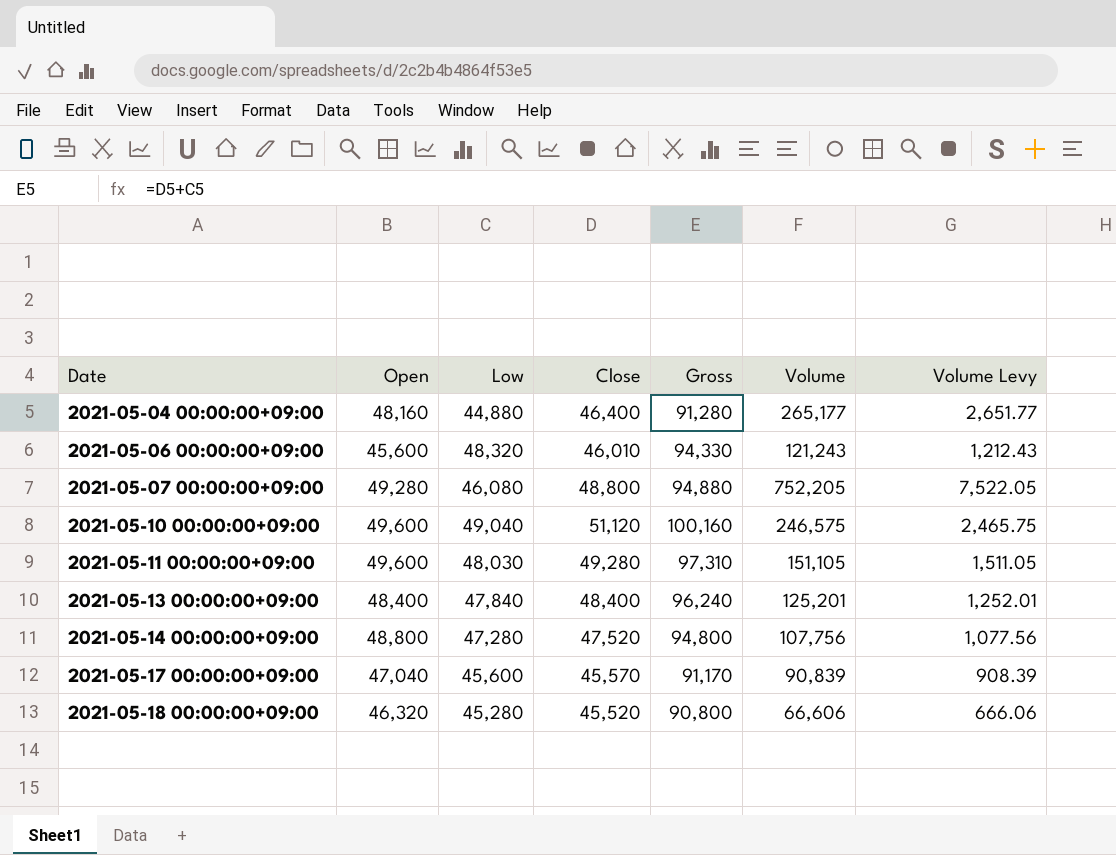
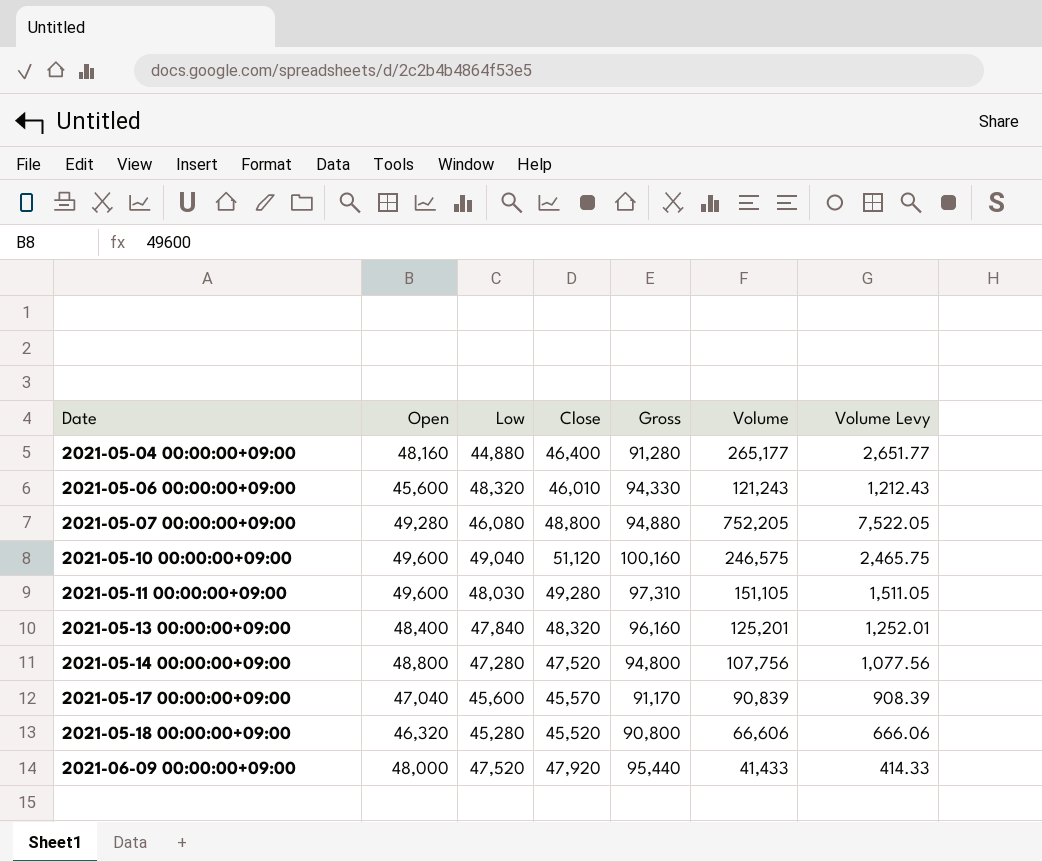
2021-05-13 00:00:00+09:00 | Close: 48,400 -> 48,320
2021-05-13 00:00:00+09:00 | Gross: 96,240 -> 96,160
row 2021-06-09 00:00:00+09:00: none -> 48,000 | 47,520 | 47,920 | 95,440 | 41,433 | 414.33

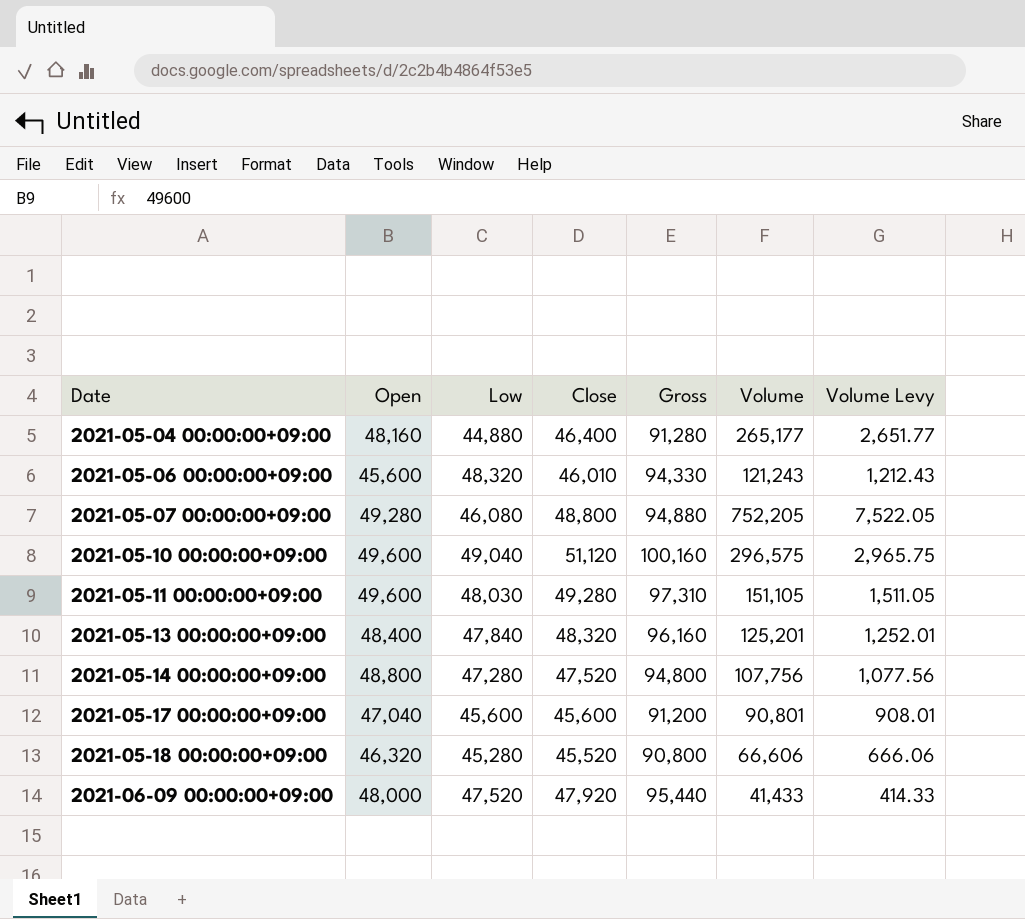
2021-05-10 00:00:00+09:00 | Volume: 246,575 -> 296,575
2021-05-10 00:00:00+09:00 | Volume Levy: 2,465.75 -> 2,965.75
2021-05-17 00:00:00+09:00 | Close: 45,570 -> 45,600
2021-05-17 00:00:00+09:00 | Gross: 91,170 -> 91,200
2021-05-17 00:00:00+09:00 | Volume: 90,839 -> 90,801
2021-05-17 00:00:00+09:00 | Volume Levy: 908.39 -> 908.01

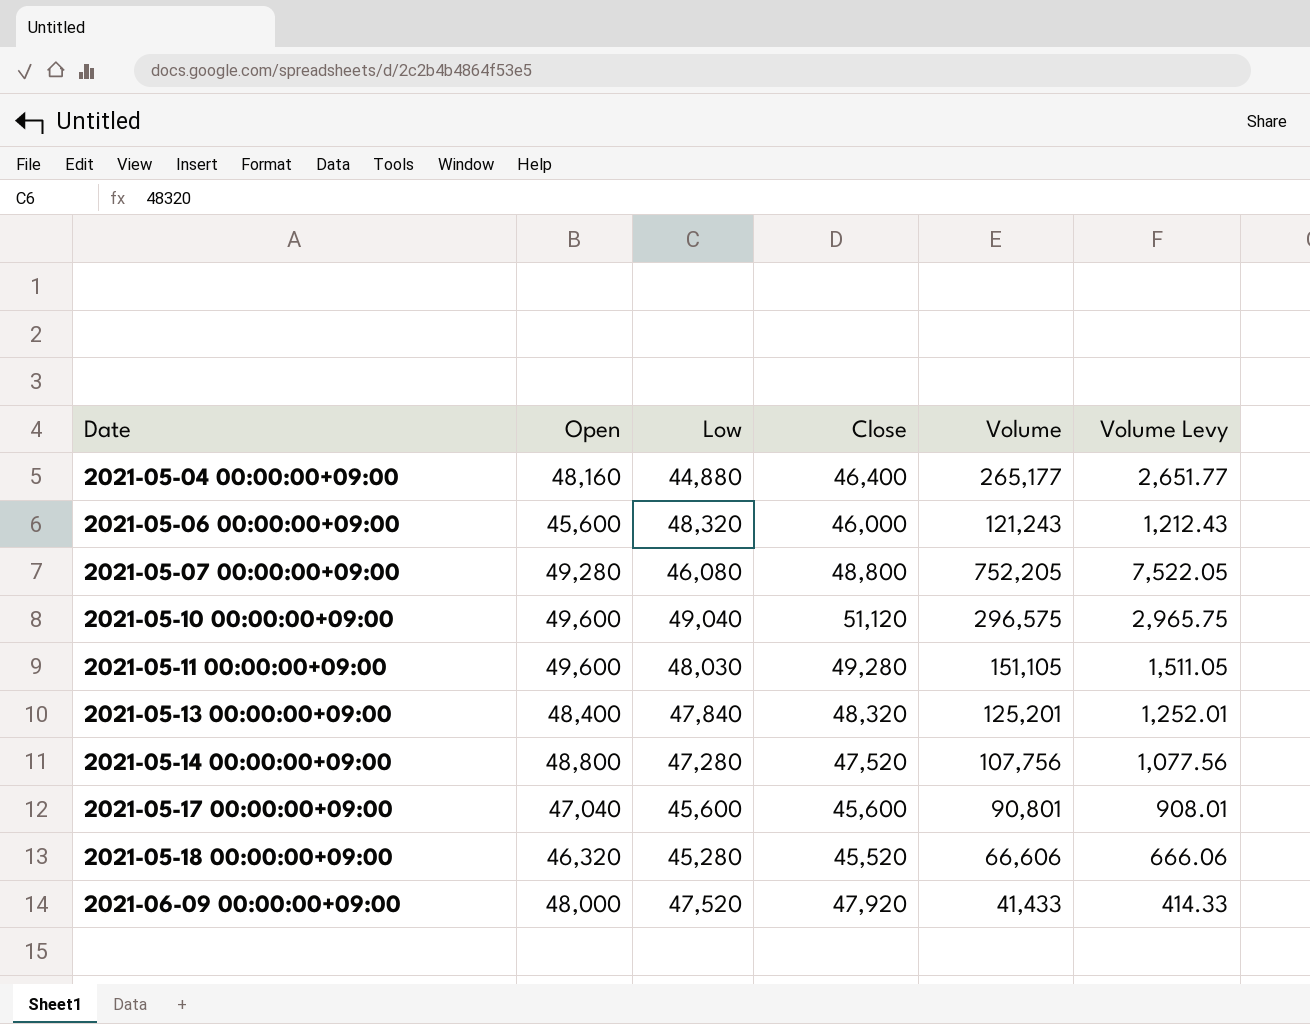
column Gross | formula: [Low] + [Close] -> none
2021-05-06 00:00:00+09:00 | Close: 46,010 -> 46,000

